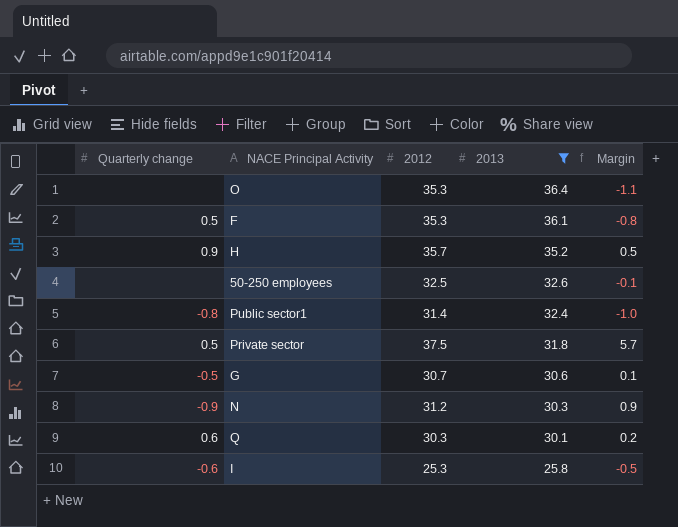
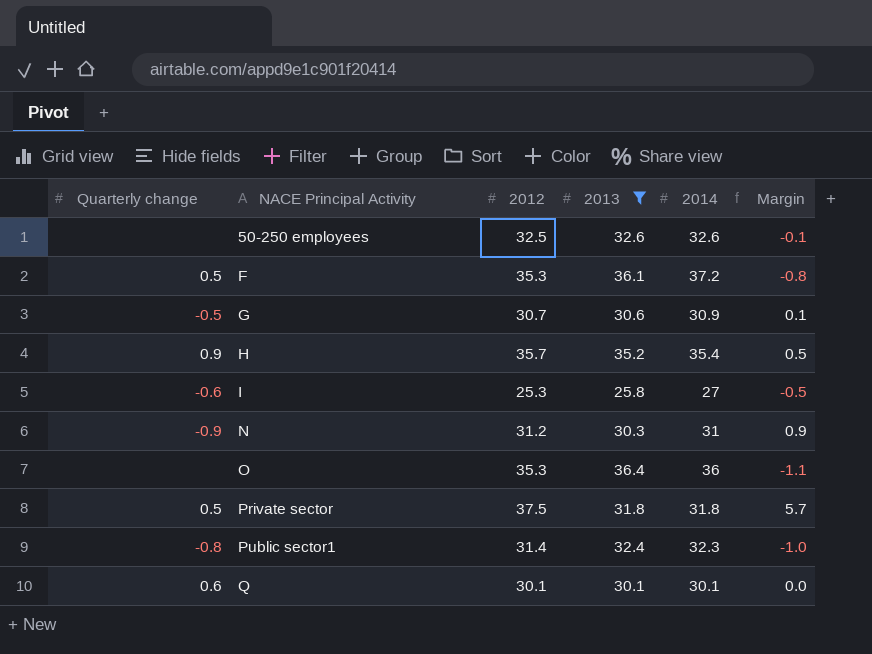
row order: 2013 descending -> NACE Principal Activity ascending
column 2014 | position: none -> 5
Q | 2012: 30.3 -> 30.1
Q | Margin: 0.2 -> 0.0

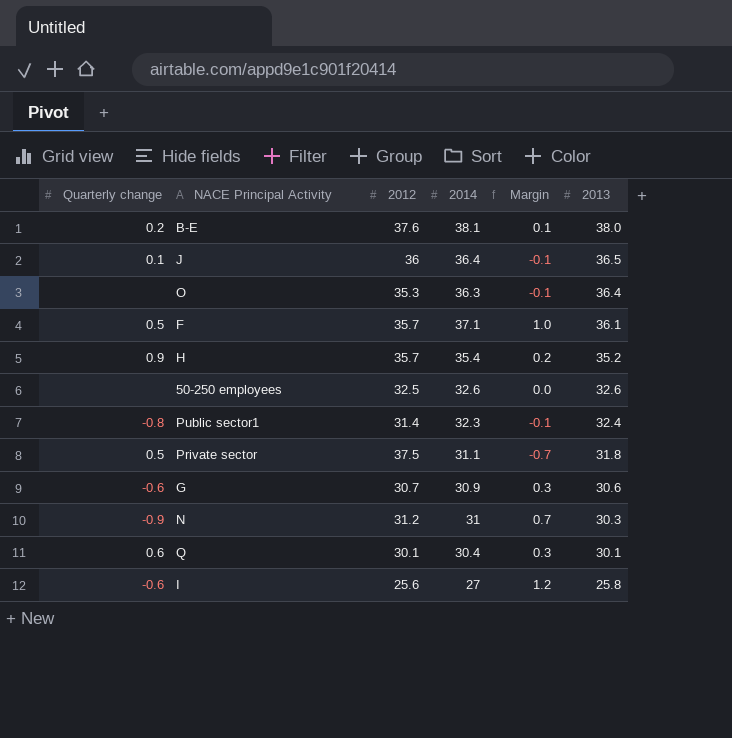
filter: 2013 <= 36.4 -> none
row order: NACE Principal Activity ascending -> 2013 descending
column Margin | formula: [2012] - [2013] -> [2014] - [2013]
column 2013 | position: 4 -> 6
O | 2014: 36 -> 36.3
F | 2012: 35.3 -> 35.7
F | 2014: 37.2 -> 37.1
Private sector | 2014: 31.8 -> 31.1
G | Quarterly change: -0.5 -> -0.6
Q | 2014: 30.1 -> 30.4
I | 2012: 25.3 -> 25.6

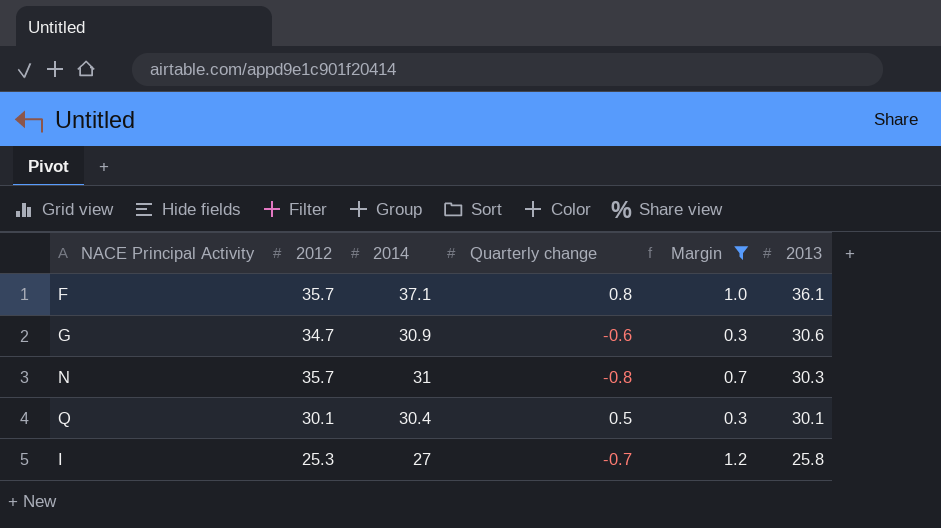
filter: none -> Margin >= 0.3
column Quarterly change | position: 1 -> 4
F | Quarterly change: 0.5 -> 0.8
G | 2012: 30.7 -> 34.7
N | 2012: 31.2 -> 35.7
N | Quarterly change: -0.9 -> -0.8
Q | Quarterly change: 0.6 -> 0.5
I | 2012: 25.6 -> 25.3
I | Quarterly change: -0.6 -> -0.7

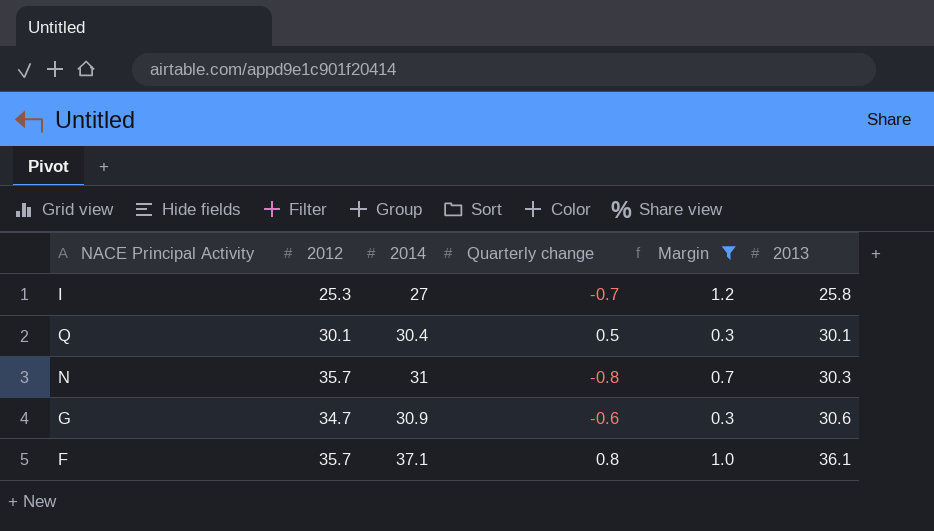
row order: 2013 descending -> 2013 ascending

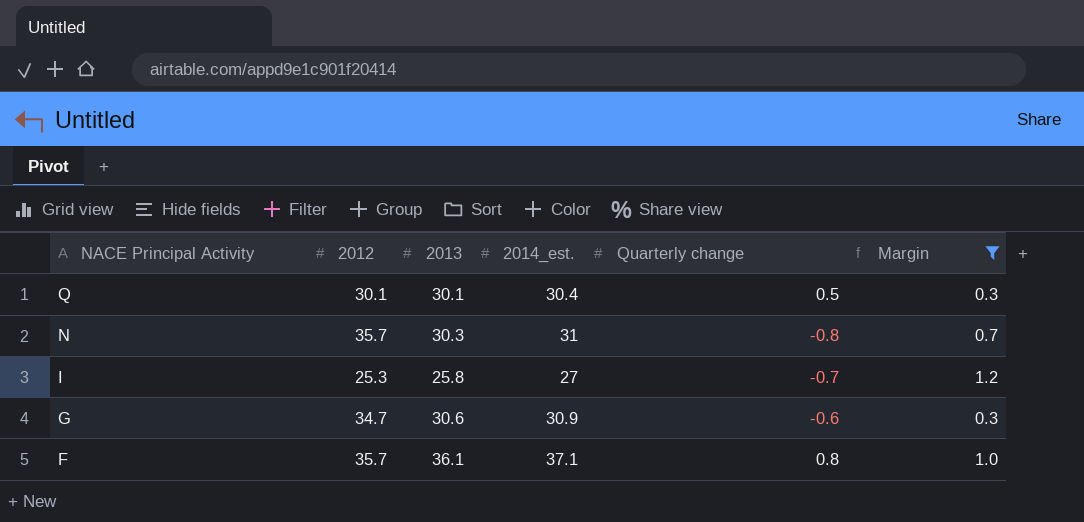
row order: 2013 ascending -> NACE Principal Activity descending
column 2013 | position: 6 -> 3
column name: 2014 -> 2014_est.

